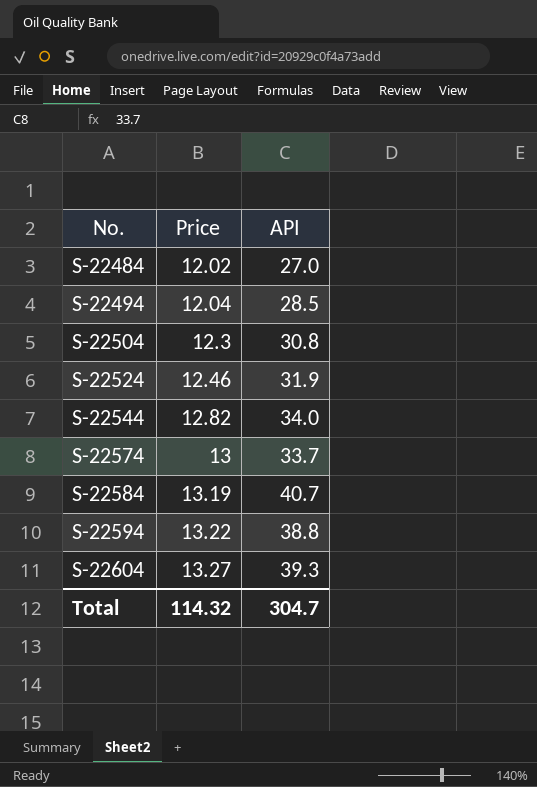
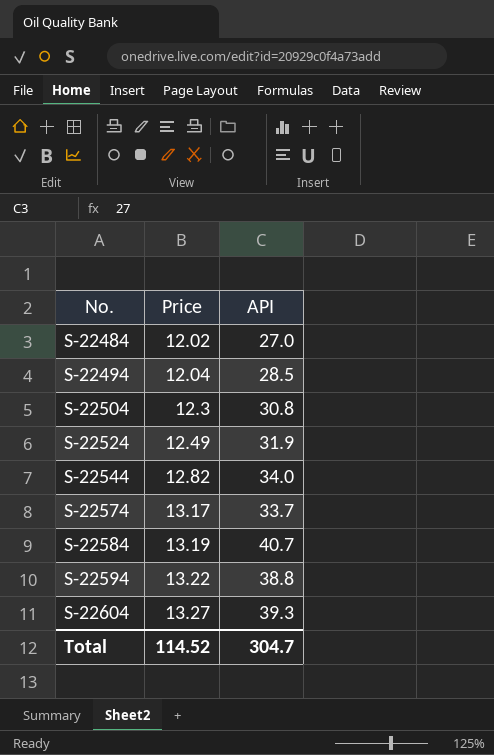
S-22524 | Price: 12.46 -> 12.49
S-22574 | Price: 13 -> 13.17
Total | Price: 114.32 -> 114.52

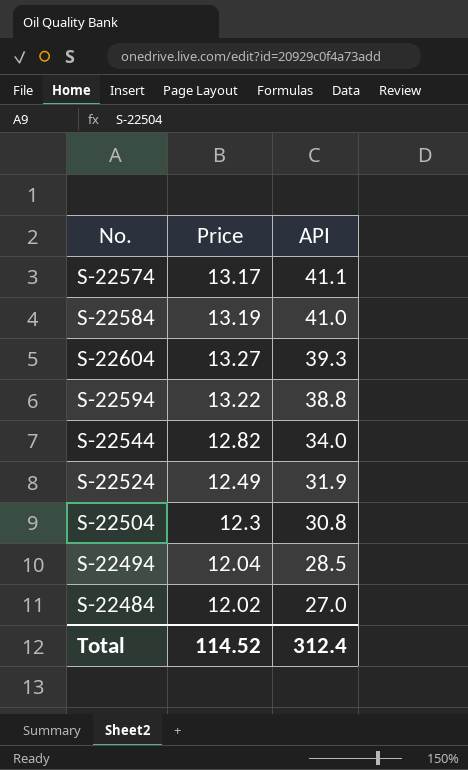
row order: No. ascending -> API descending
S-22574 | API: 33.7 -> 41.1
S-22584 | API: 40.7 -> 41.0
Total | API: 304.7 -> 312.4

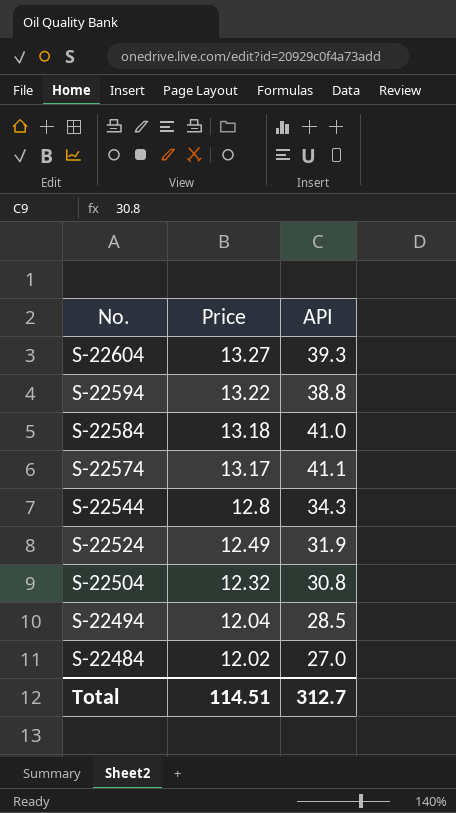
row order: API descending -> No. descending
S-22584 | Price: 13.19 -> 13.18
S-22544 | Price: 12.82 -> 12.8
S-22544 | API: 34.0 -> 34.3
S-22504 | Price: 12.3 -> 12.32
Total | Price: 114.52 -> 114.51
Total | API: 312.4 -> 312.7

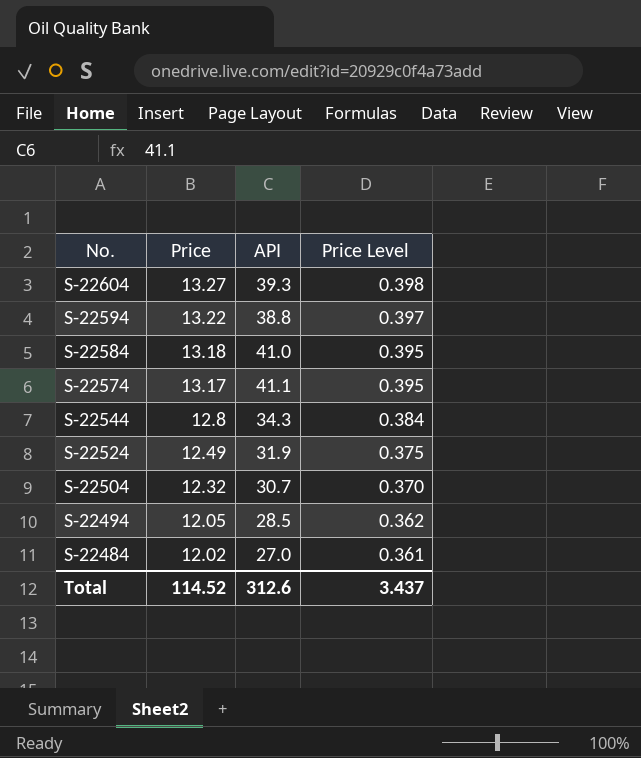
column Price Level | formula: none -> [Price] * 0.03
S-22504 | API: 30.8 -> 30.7
S-22494 | Price: 12.04 -> 12.05
Total | Price: 114.51 -> 114.52
Total | API: 312.7 -> 312.6

